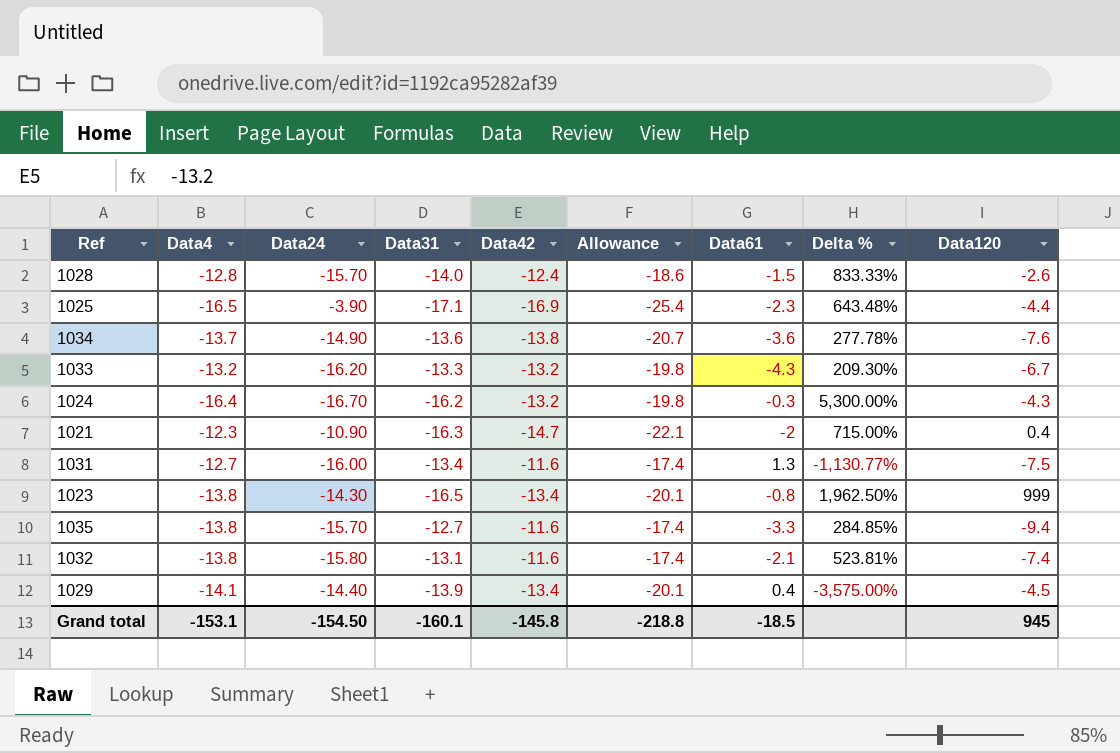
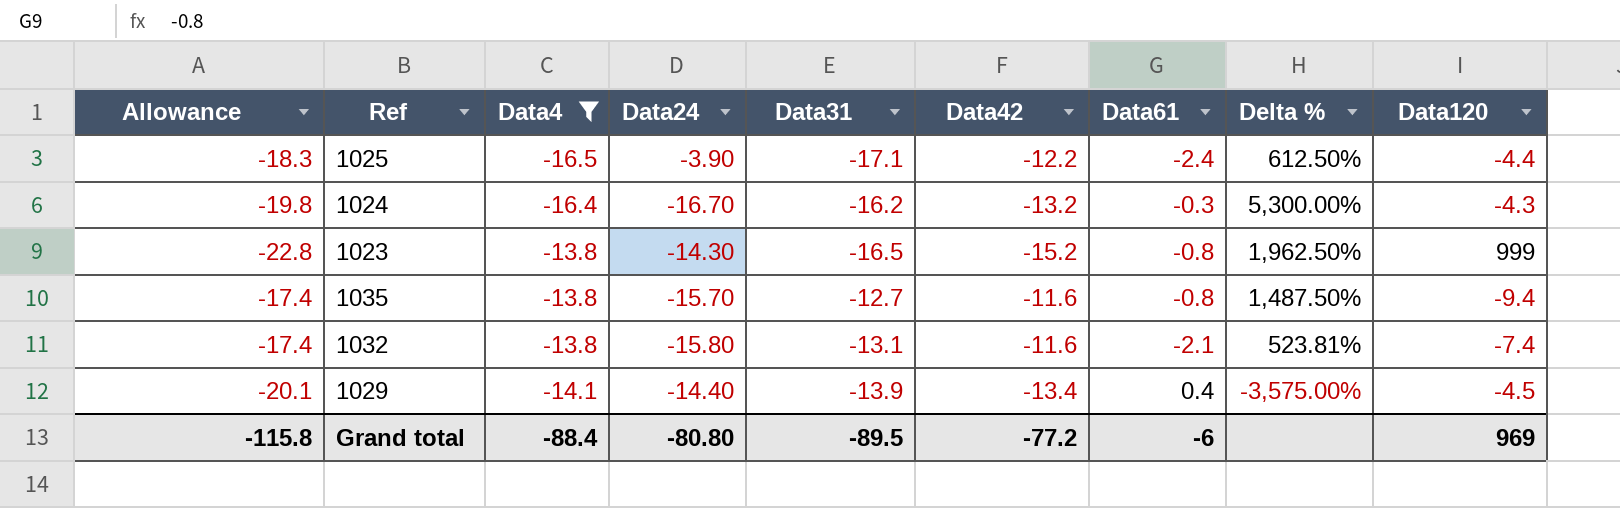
filter: none -> Data4 <= -13.8
column Allowance | position: 6 -> 1
1025 | Allowance: -25.4 -> -18.3
1025 | Data42: -16.9 -> -12.2
1025 | Data61: -2.3 -> -2.4
1025 | Delta %: 643.48% -> 612.50%
1023 | Allowance: -20.1 -> -22.8
1023 | Data42: -13.4 -> -15.2
1035 | Data61: -3.3 -> -0.8
1035 | Delta %: 284.85% -> 1,487.50%
Grand total | Allowance: -218.8 -> -115.8
Grand total | Data4: -153.1 -> -88.4
Grand total | Data24: -154.50 -> -80.80
Grand total | Data31: -160.1 -> -89.5
Grand total | Data42: -145.8 -> -77.2
Grand total | Data61: -18.5 -> -6
Grand total | Data120: 945 -> 969

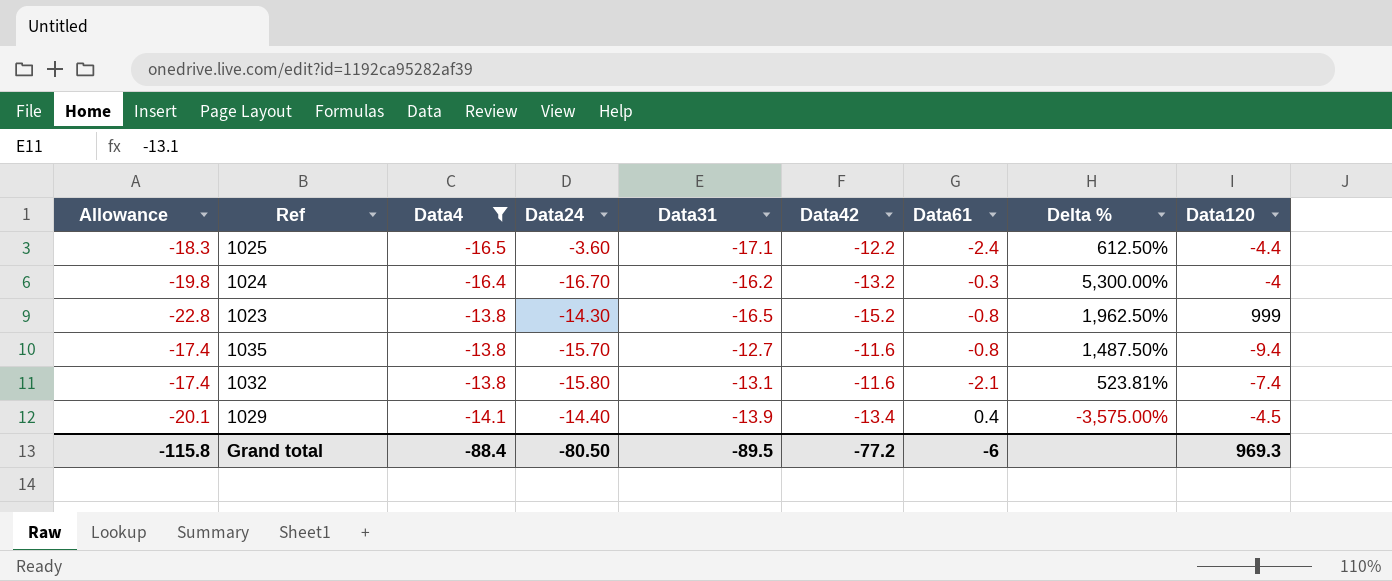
1025 | Data24: -3.90 -> -3.60
1024 | Data120: -4.3 -> -4
Grand total | Data24: -80.80 -> -80.50
Grand total | Data120: 969 -> 969.3

